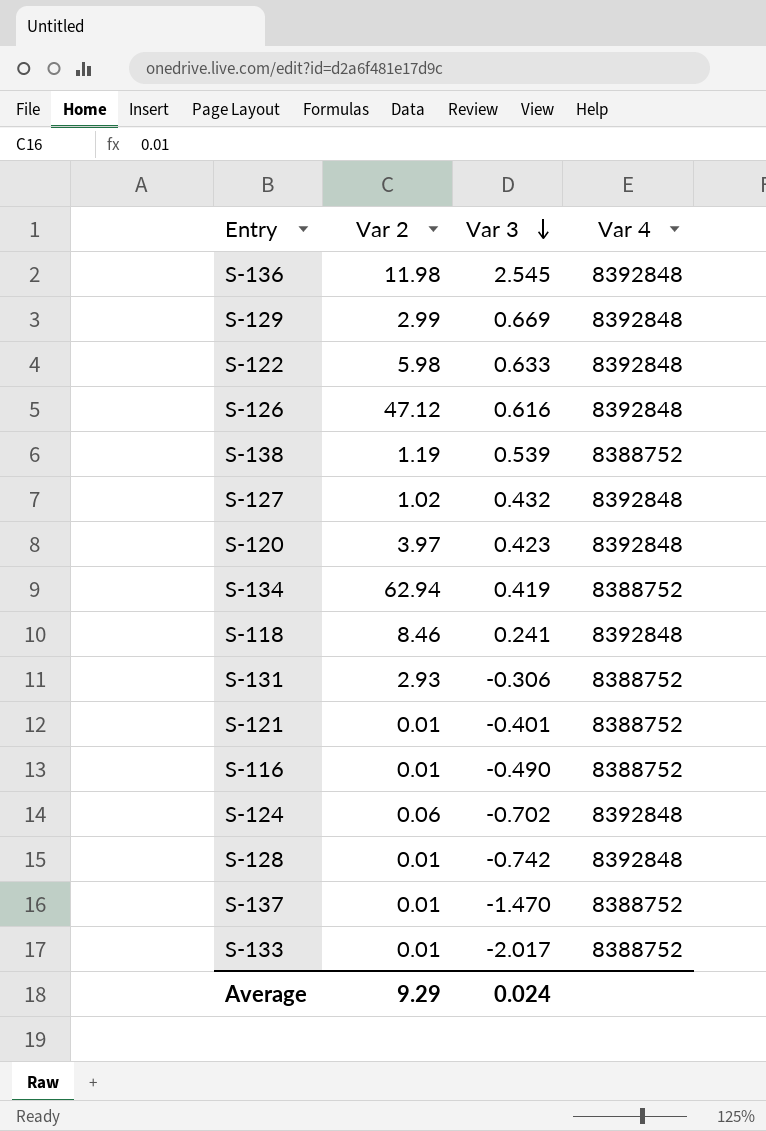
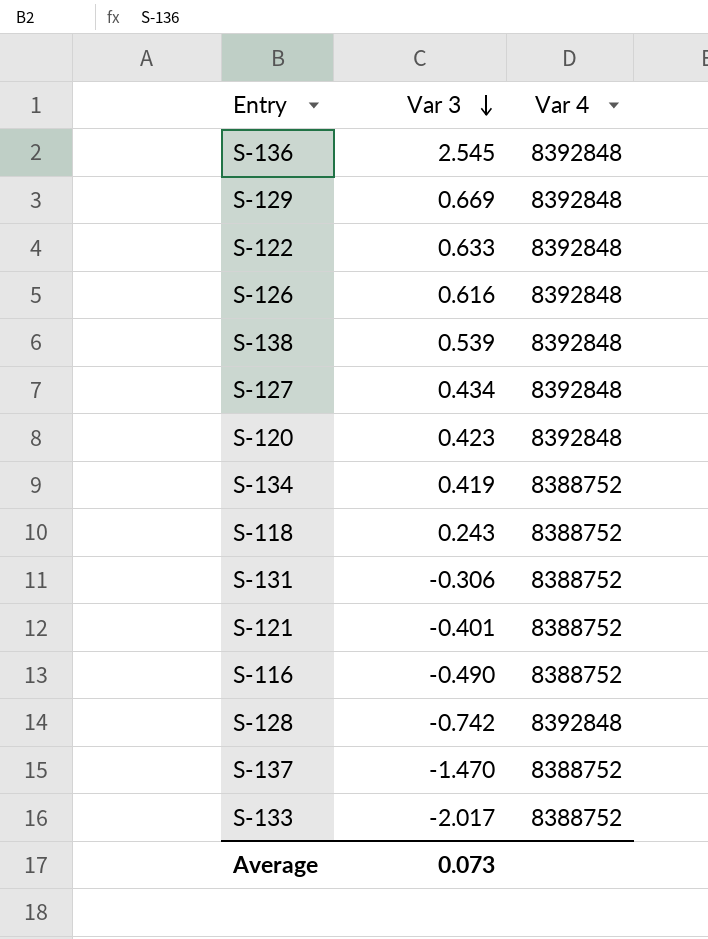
column Var 2 | position: 2 -> none
row S-124: 0.06 | -0.702 | 8392848 -> none
S-138 | Var 4: 8388752 -> 8392848
S-127 | Var 3: 0.432 -> 0.434
S-118 | Var 3: 0.241 -> 0.243
S-118 | Var 4: 8392848 -> 8388752
Average | Var 3: 0.024 -> 0.073

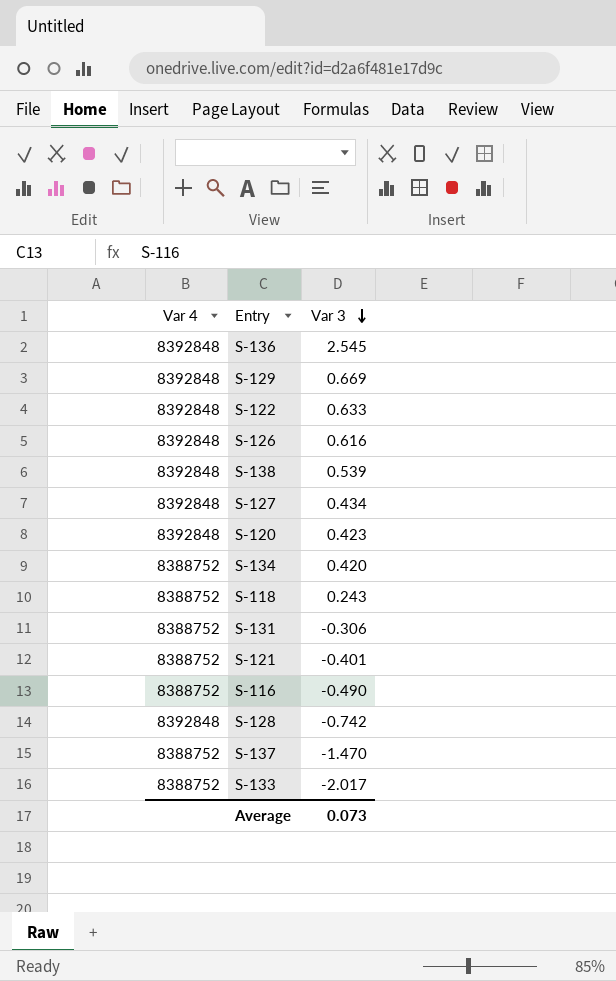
column Var 4 | position: 3 -> 1
S-134 | Var 3: 0.419 -> 0.420

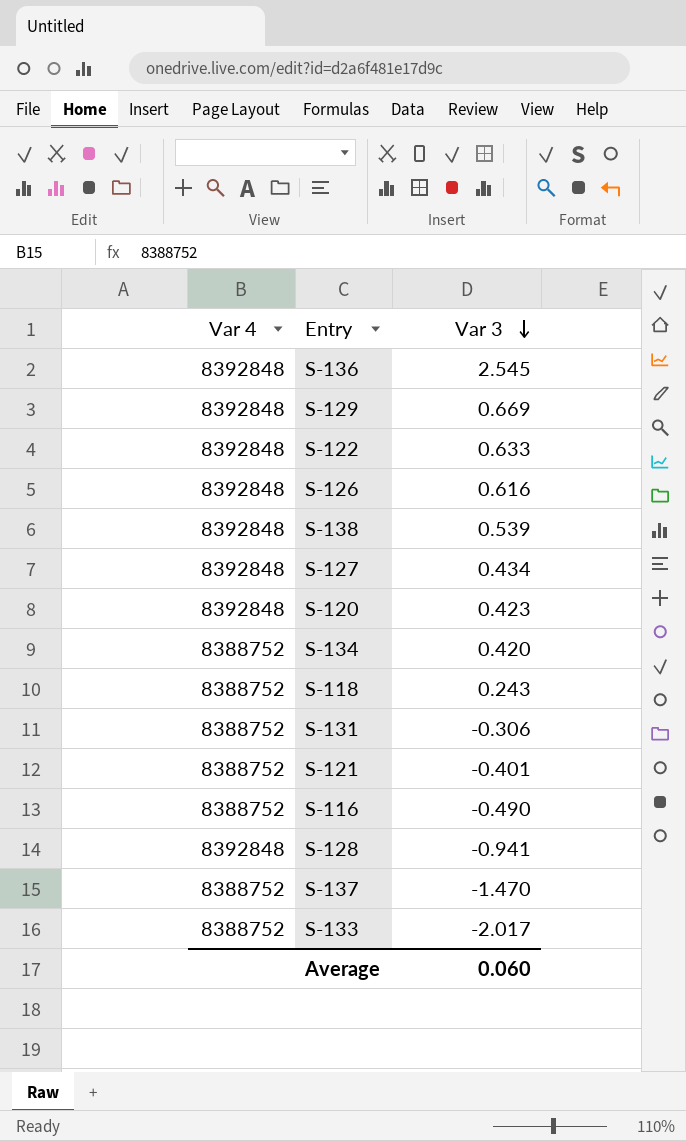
S-128 | Var 3: -0.742 -> -0.941
Average | Var 3: 0.073 -> 0.060

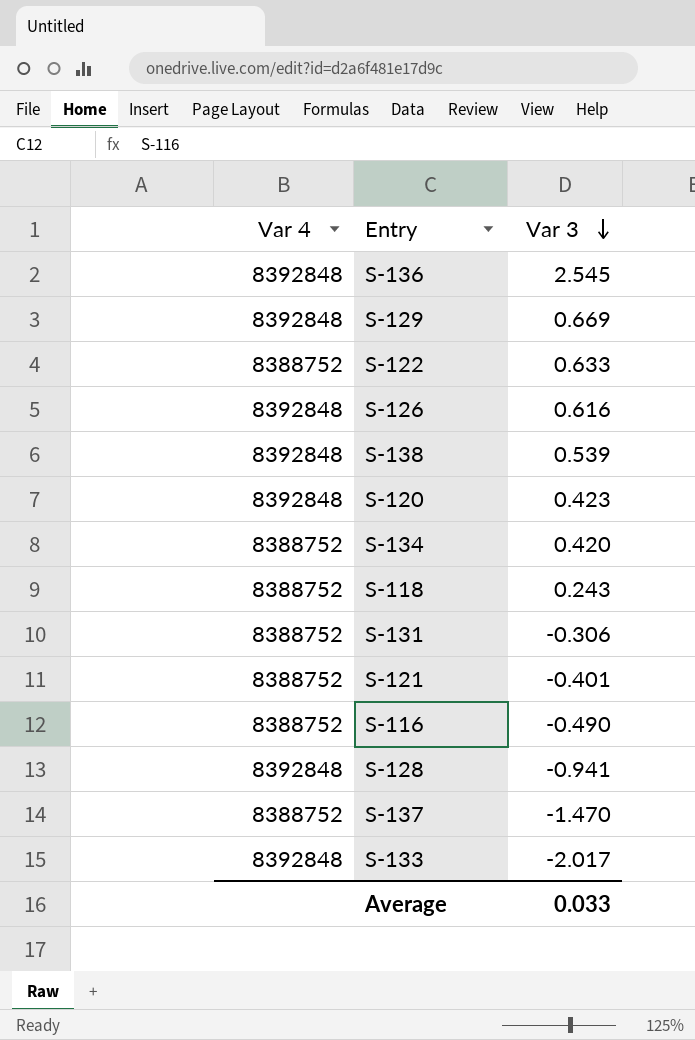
row S-127: 8392848 | 0.434 -> none
S-122 | Var 4: 8392848 -> 8388752
S-133 | Var 4: 8388752 -> 8392848
Average | Var 3: 0.060 -> 0.033

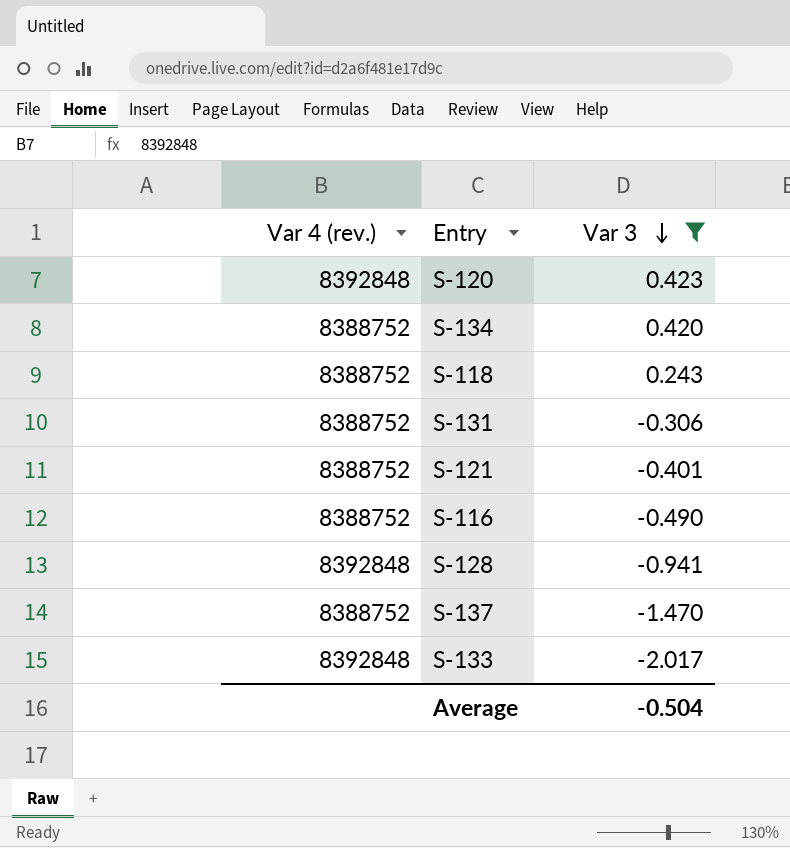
filter: none -> Var 3 <= 0.423
column name: Var 4 -> Var 4 (rev.)
Average | Var 3: 0.033 -> -0.504

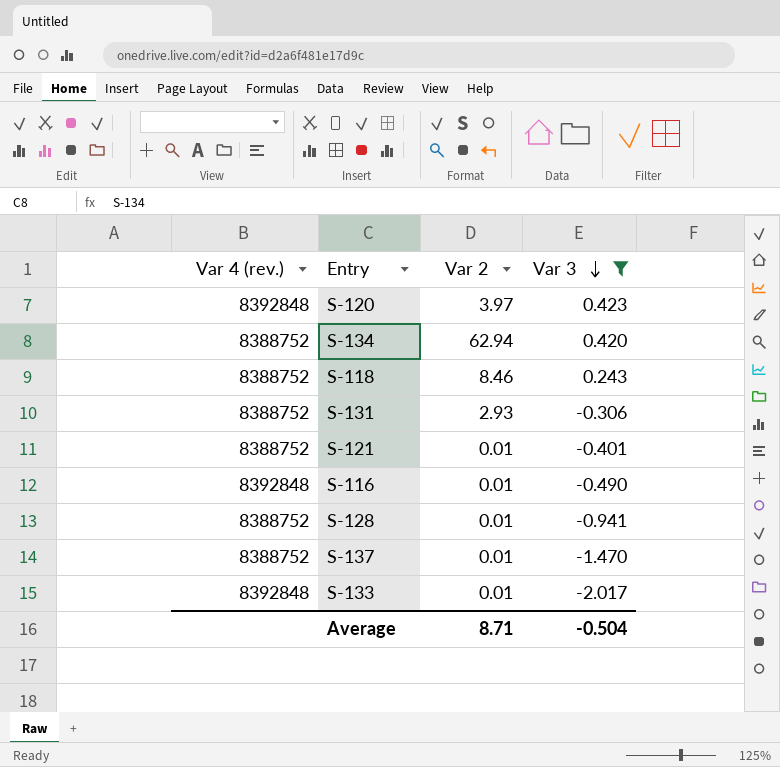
column Var 2 | position: none -> 3
S-116 | Var 4 (rev.): 8388752 -> 8392848
S-128 | Var 4 (rev.): 8392848 -> 8388752

